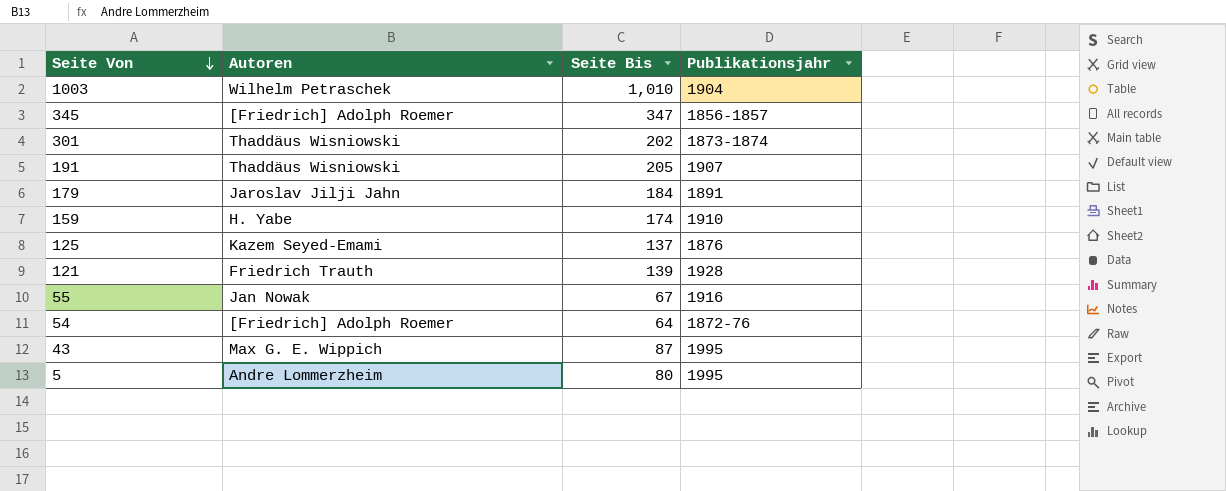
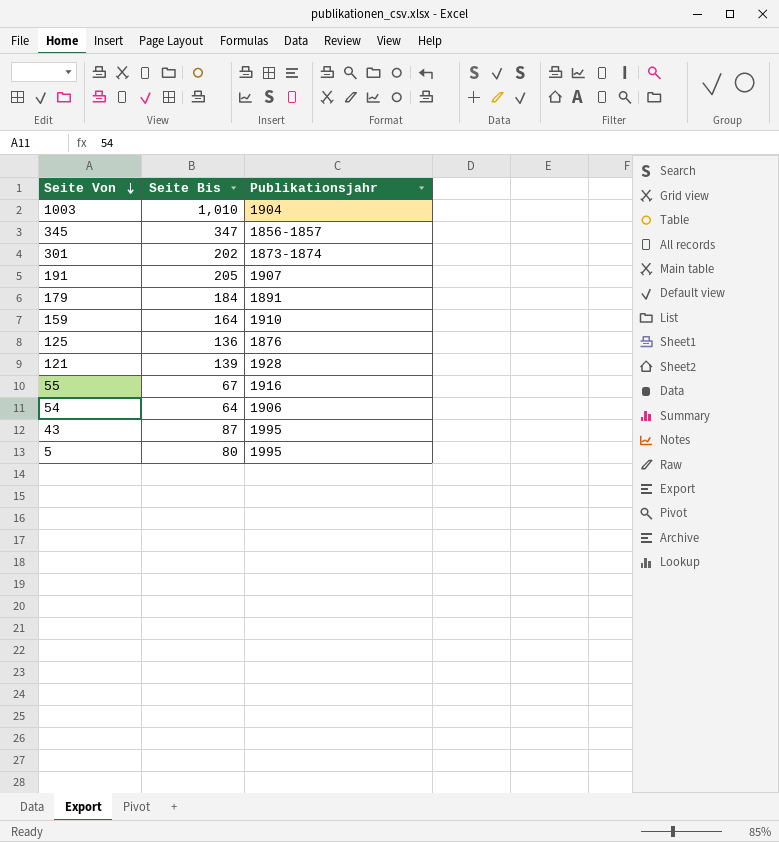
column Autoren | position: 2 -> none
159 | Seite Bis: 174 -> 164
125 | Seite Bis: 137 -> 136
54 | Publikationsjahr: 1872-76 -> 1906

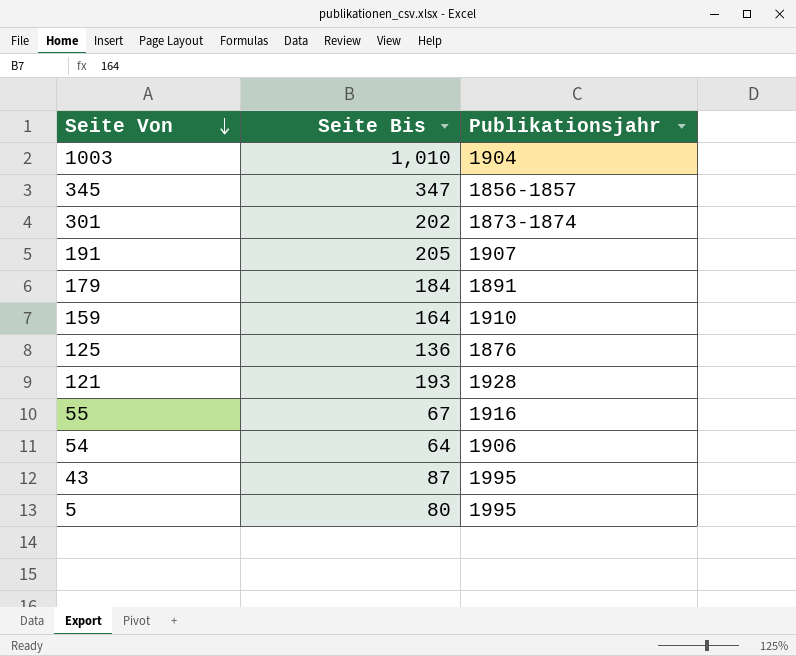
121 | Seite Bis: 139 -> 193

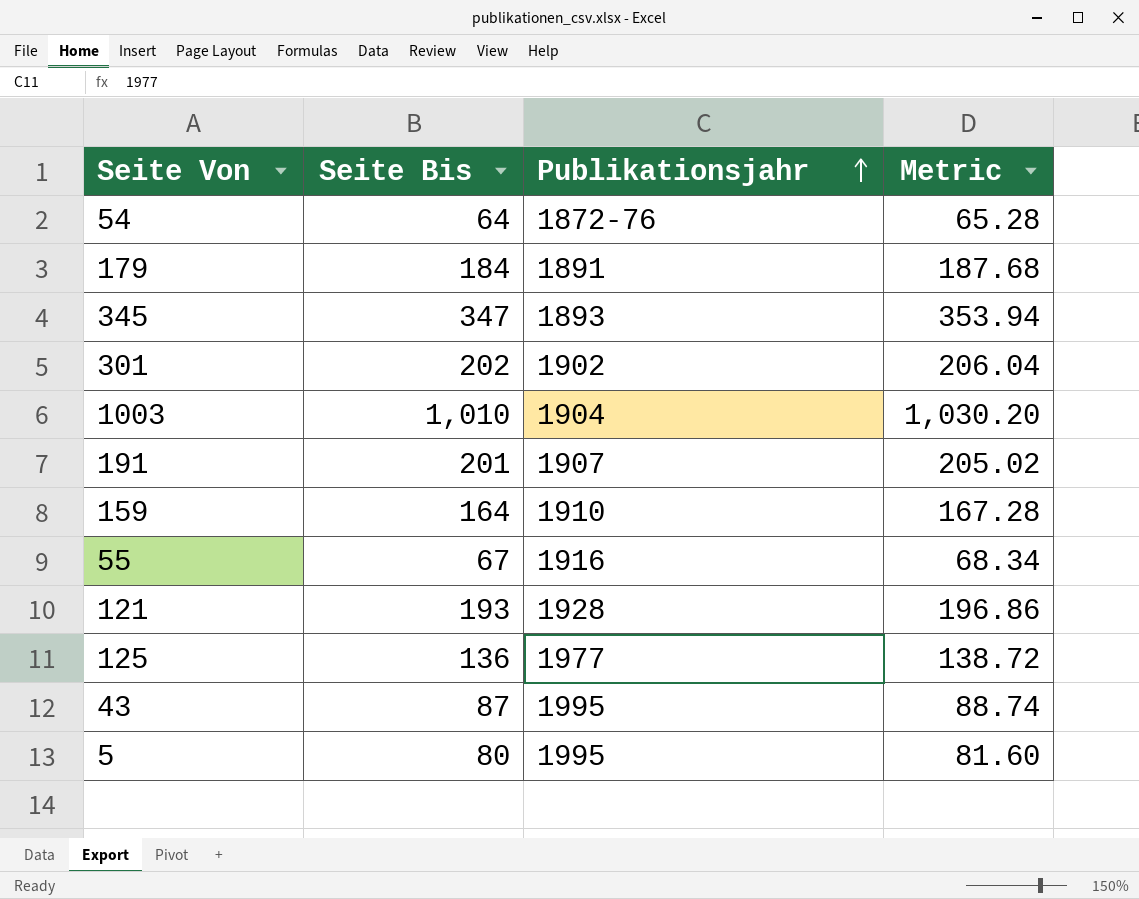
row order: Seite Von descending -> Publikationsjahr ascending
column Metric | formula: none -> [Seite Bis] * 1.02
54 | Publikationsjahr: 1906 -> 1872-76
345 | Publikationsjahr: 1856-1857 -> 1893
301 | Publikationsjahr: 1873-1874 -> 1902
191 | Seite Bis: 205 -> 201
125 | Publikationsjahr: 1876 -> 1977

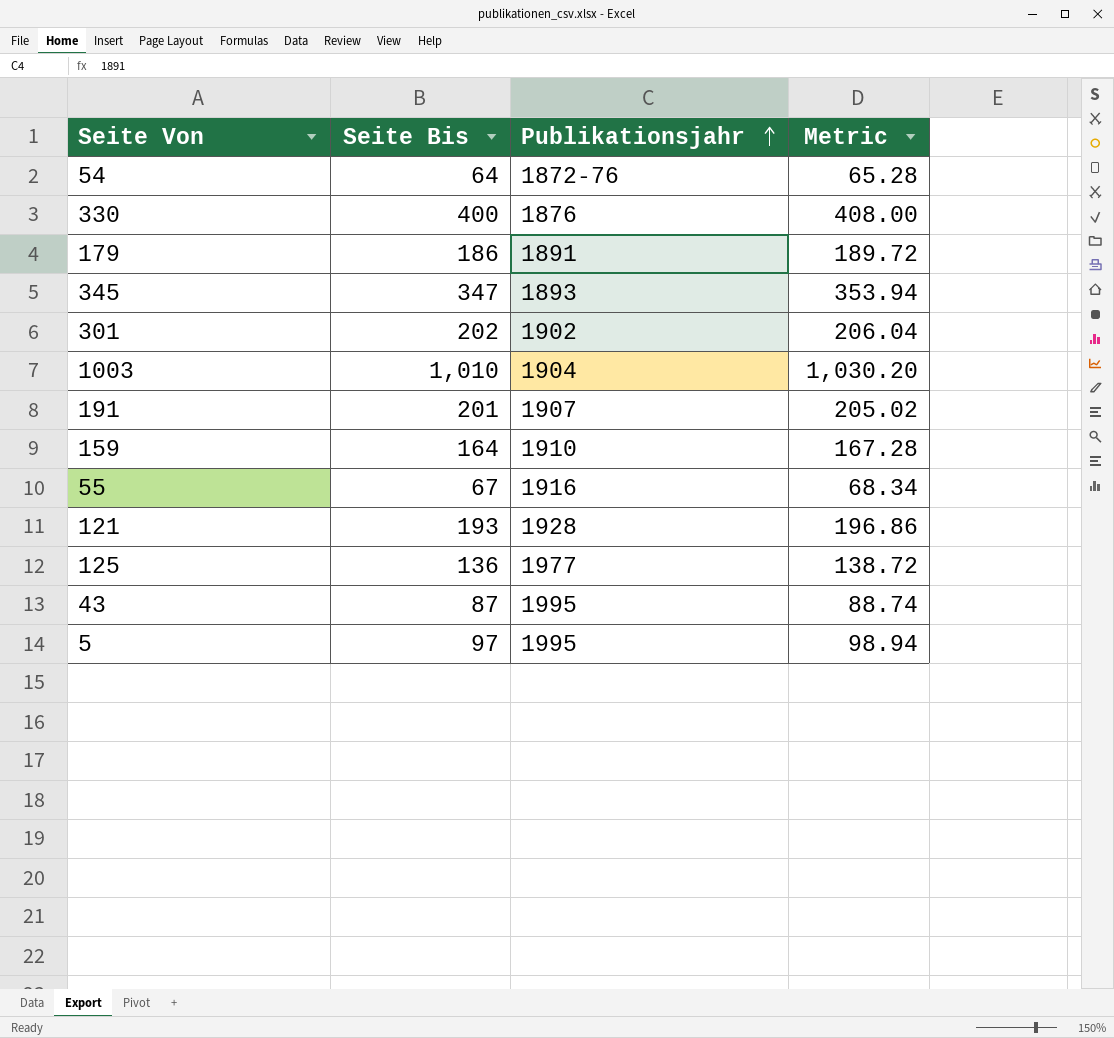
row 330: none -> 400 | 1876 | 408.00
179 | Seite Bis: 184 -> 186
179 | Metric: 187.68 -> 189.72
5 | Seite Bis: 80 -> 97
5 | Metric: 81.60 -> 98.94

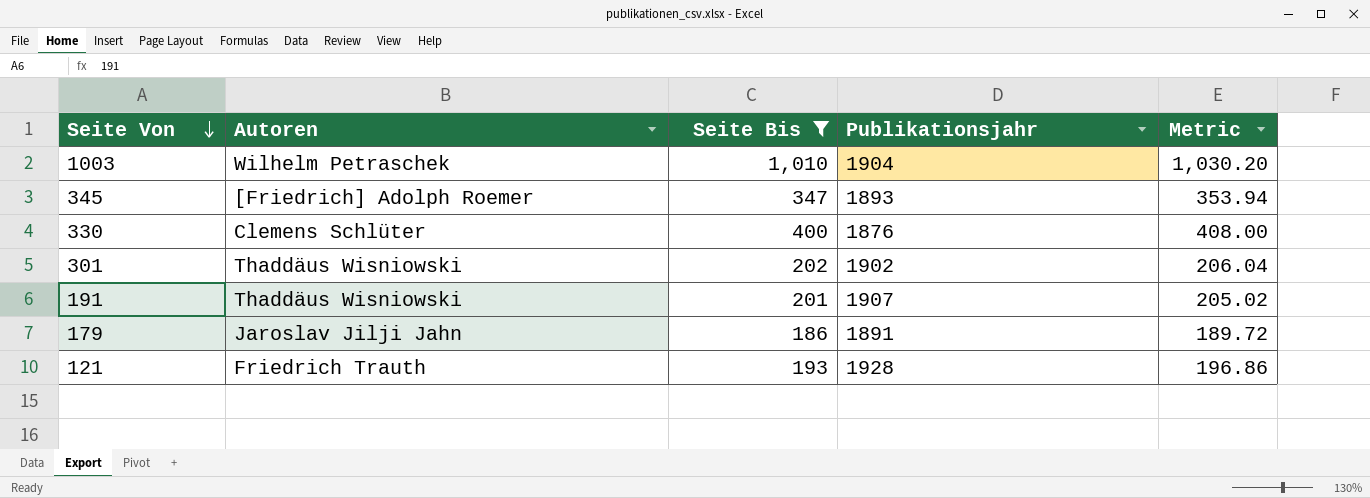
filter: none -> Seite Bis >= 186
row order: Publikationsjahr ascending -> Seite Von descending
column Autoren | position: none -> 2

